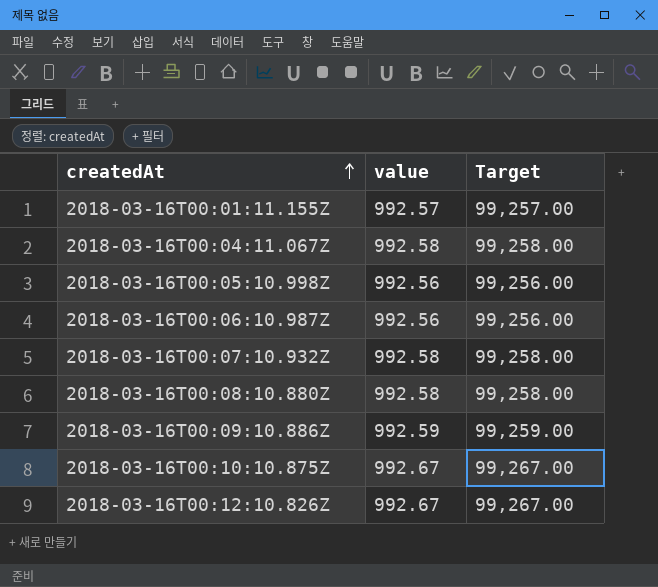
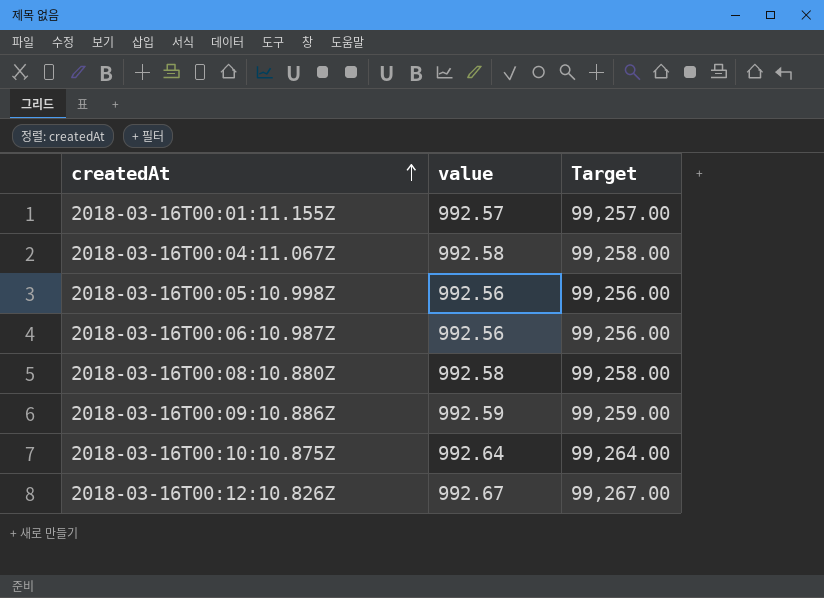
row 2018-03-16T00:07:10.932Z: 992.58 | 99,258.00 -> none
2018-03-16T00:10:10.875Z | value: 992.67 -> 992.64
2018-03-16T00:10:10.875Z | Target: 99,267.00 -> 99,264.00

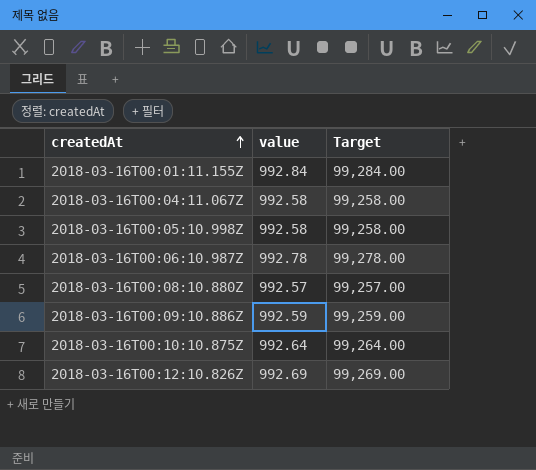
2018-03-16T00:01:11.155Z | value: 992.57 -> 992.84
2018-03-16T00:01:11.155Z | Target: 99,257.00 -> 99,284.00
2018-03-16T00:05:10.998Z | value: 992.56 -> 992.58
2018-03-16T00:05:10.998Z | Target: 99,256.00 -> 99,258.00
2018-03-16T00:06:10.987Z | value: 992.56 -> 992.78
2018-03-16T00:06:10.987Z | Target: 99,256.00 -> 99,278.00
2018-03-16T00:08:10.880Z | value: 992.58 -> 992.57
2018-03-16T00:08:10.880Z | Target: 99,258.00 -> 99,257.00
2018-03-16T00:12:10.826Z | value: 992.67 -> 992.69
2018-03-16T00:12:10.826Z | Target: 99,267.00 -> 99,269.00

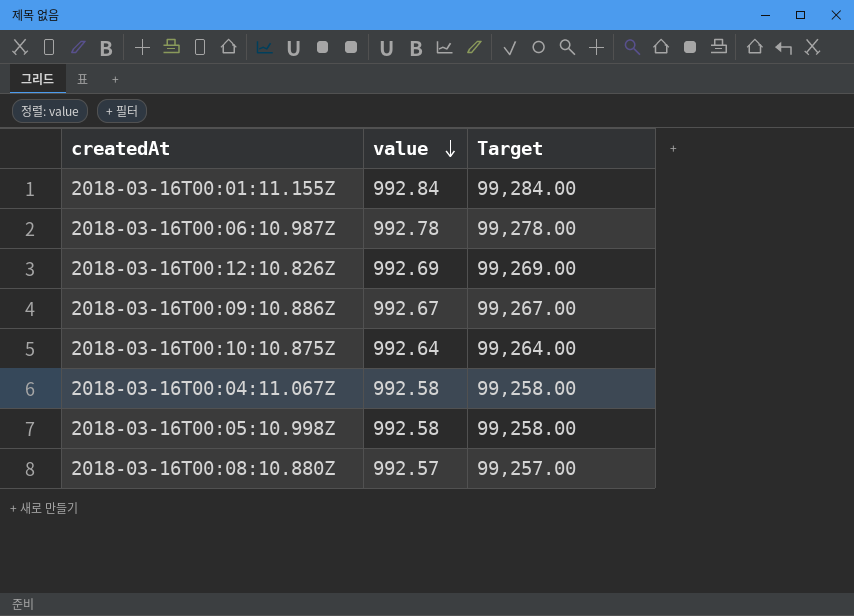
row order: createdAt ascending -> value descending
2018-03-16T00:09:10.886Z | value: 992.59 -> 992.67
2018-03-16T00:09:10.886Z | Target: 99,259.00 -> 99,267.00

